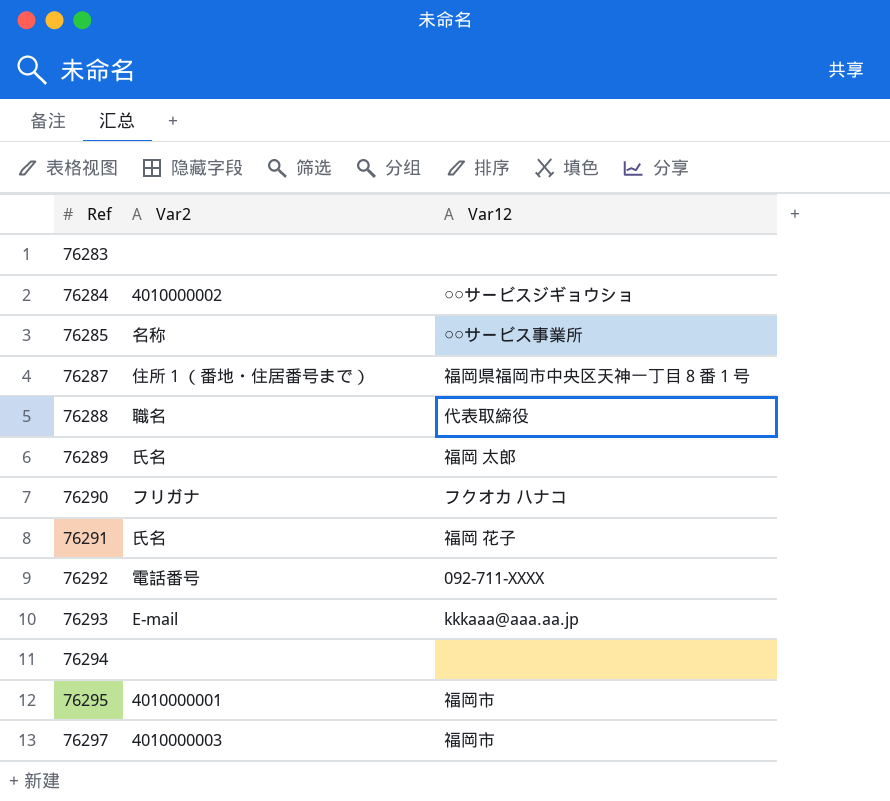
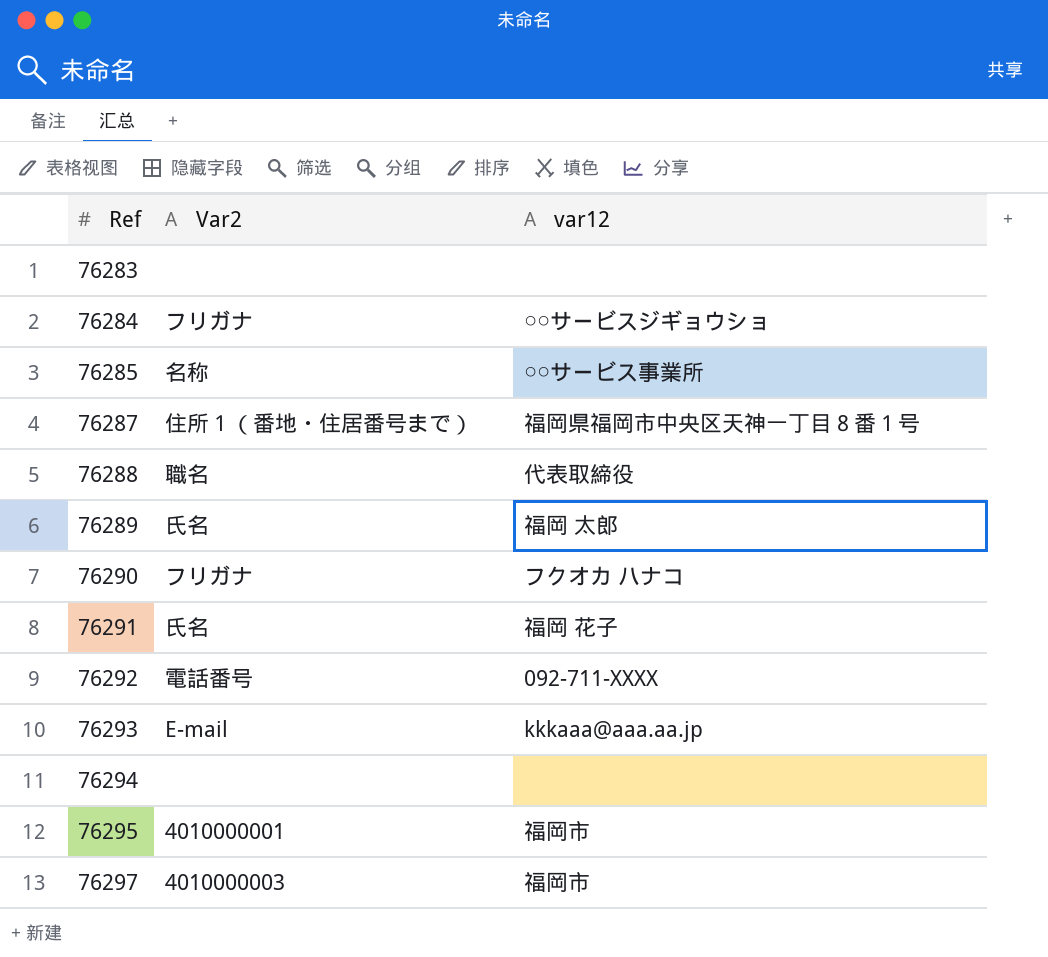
column name: Var12 -> var12
76284 | Var2: 4010000002 -> フリガナ

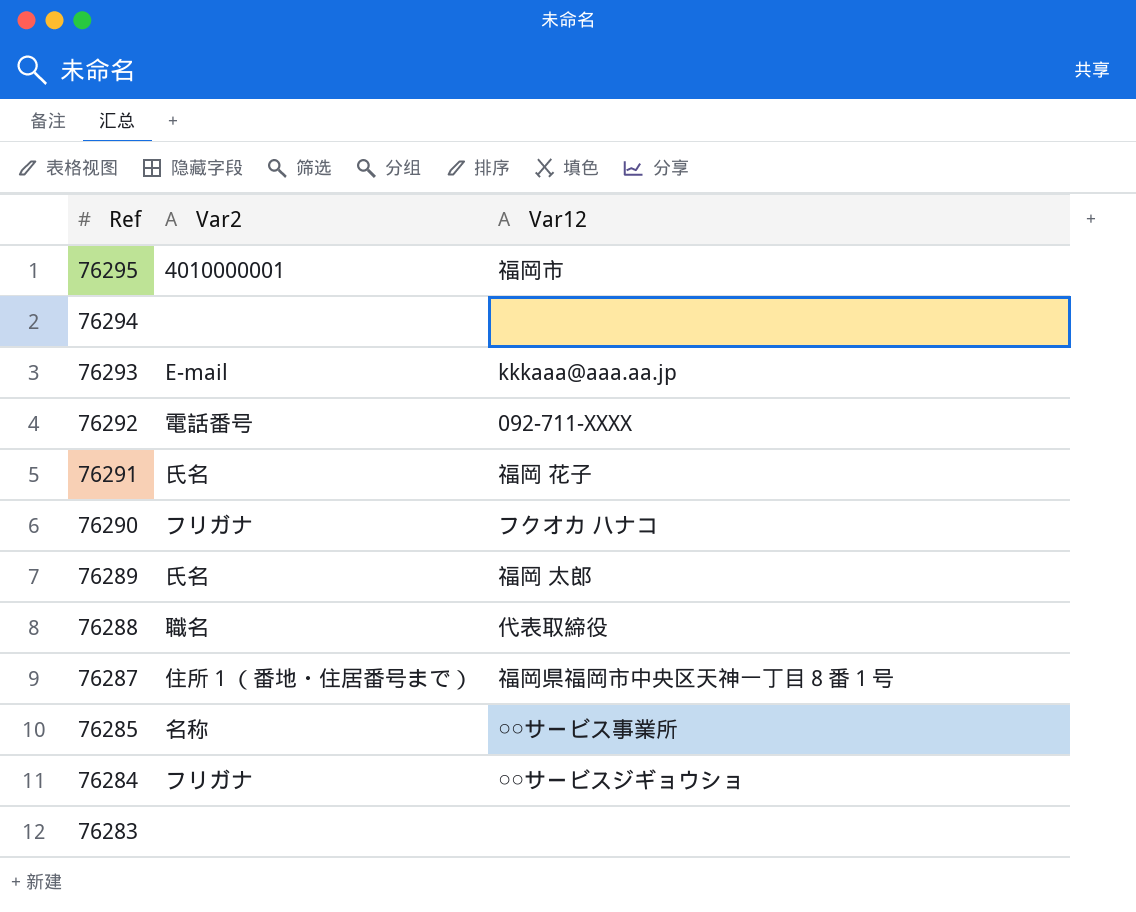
row order: Ref ascending -> Ref descending
column name: var12 -> Var12
row 76297: 4010000003 | 福岡市 -> none

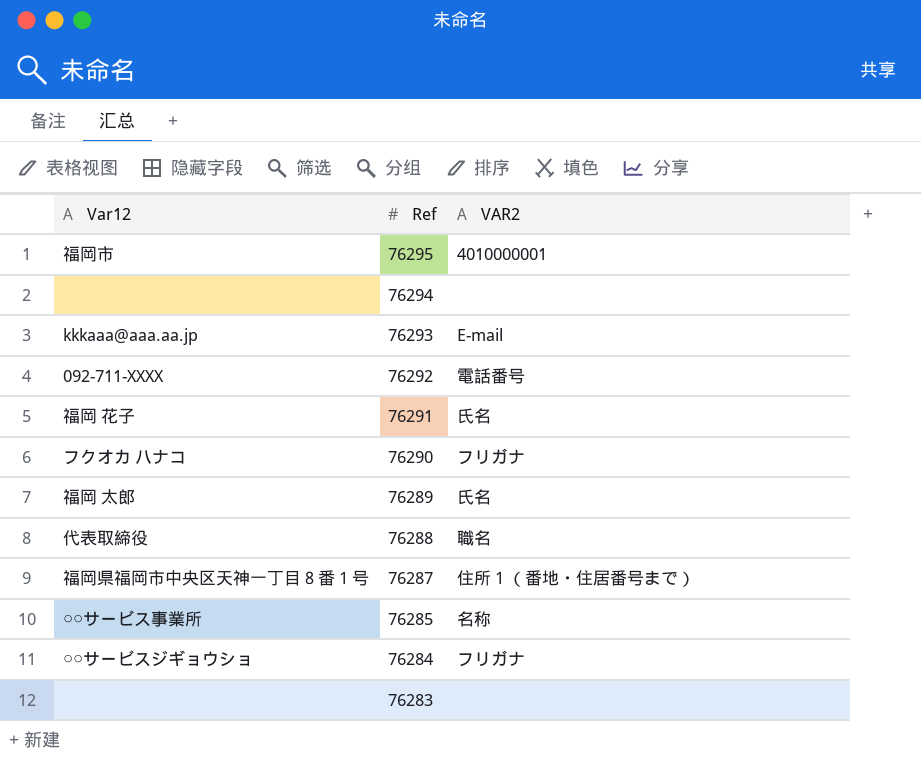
column Var12 | position: 3 -> 1
column name: Var2 -> VAR2

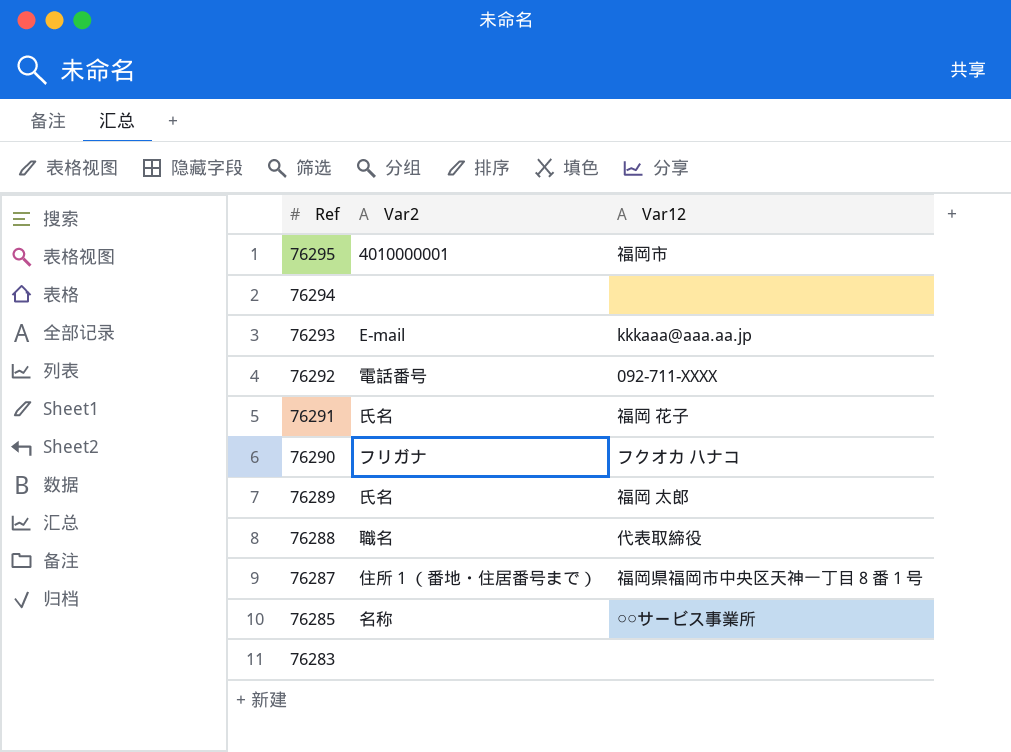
column name: VAR2 -> Var2
column Var12 | position: 1 -> 3
row 76284: ○○サービスジギョウショ | フリガナ -> none

